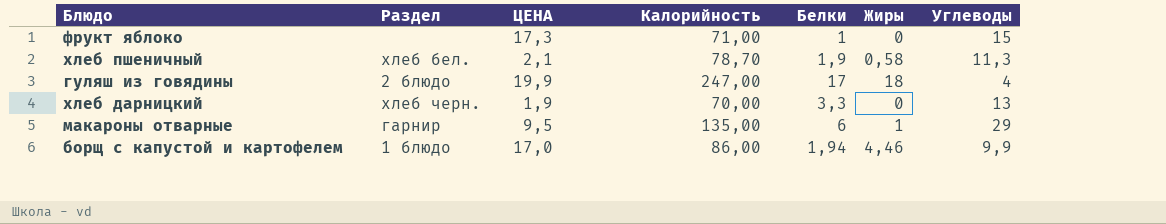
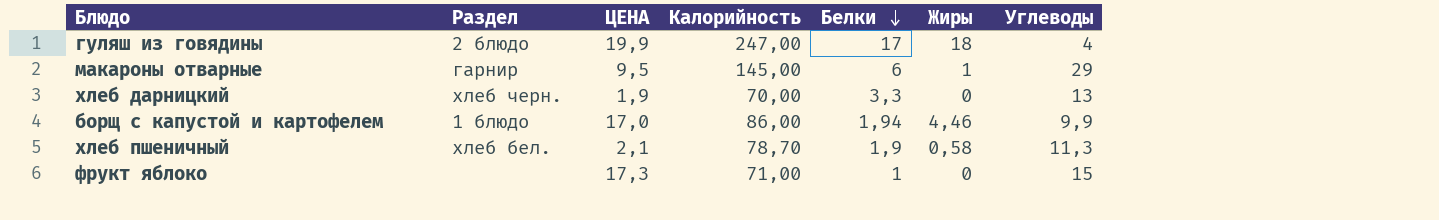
row order: none -> Белки descending
макароны отварные | Калорийность: 135,00 -> 145,00

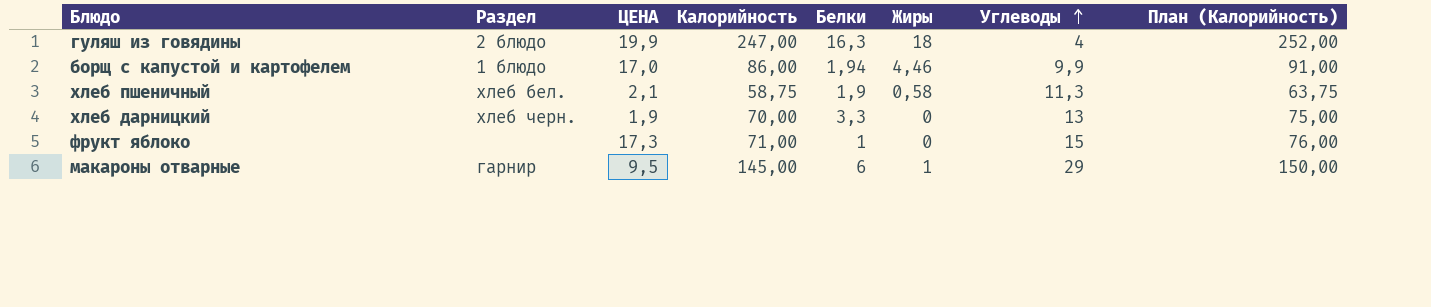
row order: Белки descending -> Углеводы ascending
column План (Калорийность) | formula: none -> [Калорийность] + 5
гуляш из говядины | Белки: 17 -> 16,3
хлеб пшеничный | Калорийность: 78,70 -> 58,75

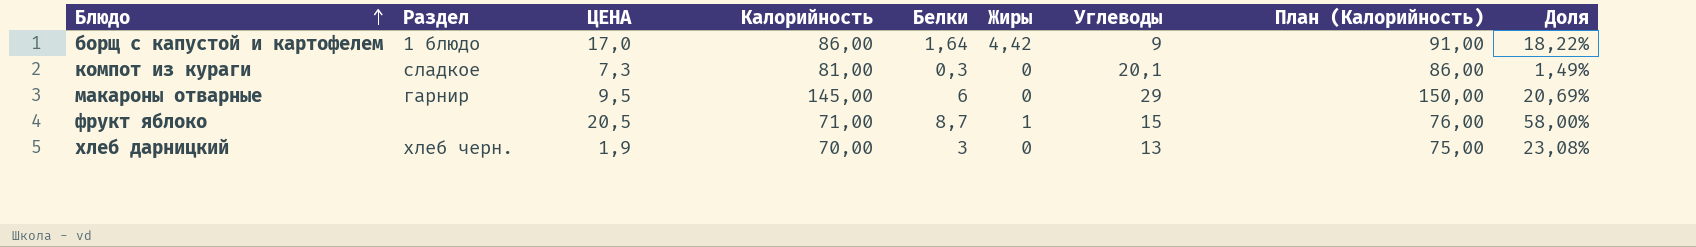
row order: Углеводы ascending -> Блюдо ascending
column Доля | formula: none -> [Белки] / [Углеводы]
row гуляш из говядины: 2 блюдо | 19,9 | 247,00 | 16,3 | 18 | 4 | 252,00 -> none
row хлеб пшеничный: хлеб бел. | 2,1 | 58,75 | 1,9 | 0,58 | 11,3 | 63,75 -> none
борщ с капустой и картофелем | Белки: 1,94 -> 1,64
борщ с капустой и картофелем | Жиры: 4,46 -> 4,42
борщ с капустой и картофелем | Углеводы: 9,9 -> 9
row компот из кураги: none -> сладкое | 7,3 | 81,00 | 0,3 | 0 | 20,1 | 86,00 | 1,49%
макароны отварные | Жиры: 1 -> 0
фрукт яблоко | ЦЕНА: 17,3 -> 20,5
фрукт яблоко | Белки: 1 -> 8,7
фрукт яблоко | Жиры: 0 -> 1
хлеб дарницкий | Белки: 3,3 -> 3

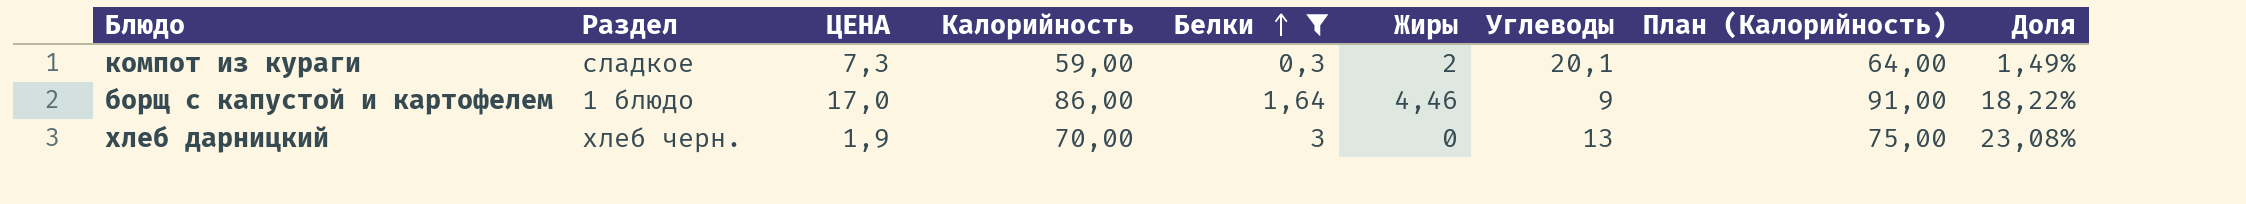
filter: none -> Белки <= 3
row order: Блюдо ascending -> Белки ascending
компот из кураги | Калорийность: 81,00 -> 59,00
компот из кураги | Жиры: 0 -> 2
компот из кураги | План (Калорийность): 86,00 -> 64,00
борщ с капустой и картофелем | Жиры: 4,42 -> 4,46

